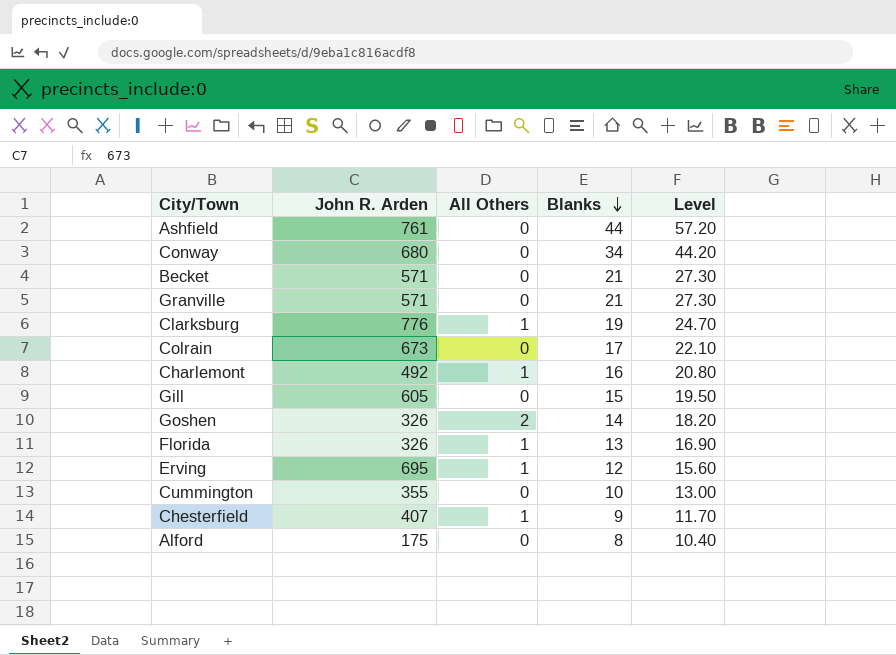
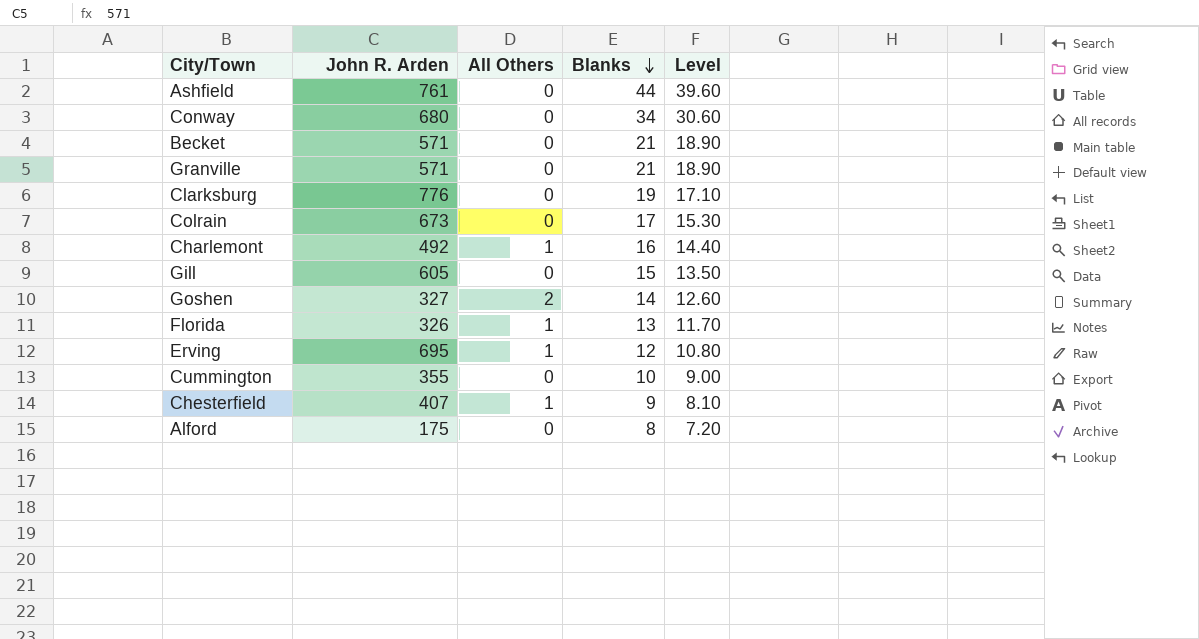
column Level | formula: [Blanks] * 1.3 -> [Blanks] * 0.9
Clarksburg | All Others: 1 -> 0
Goshen | John R. Arden: 326 -> 327

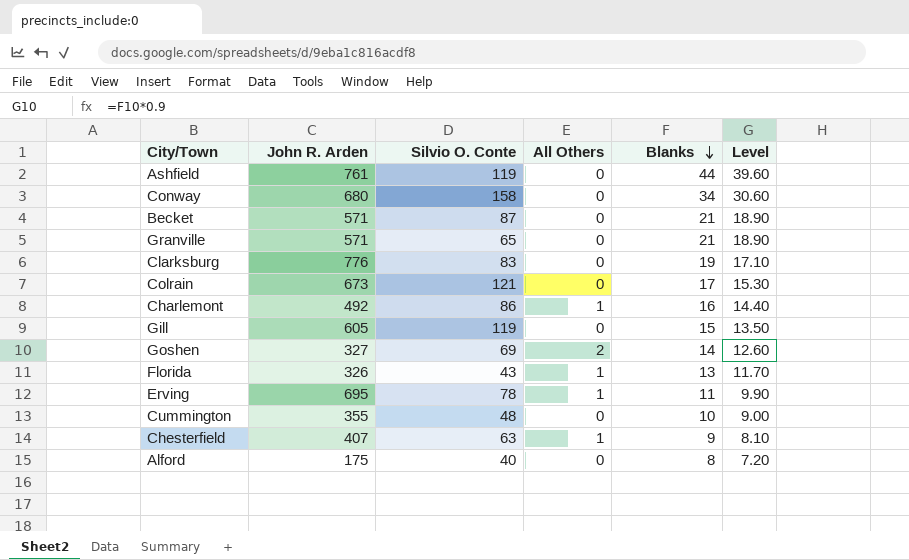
column Silvio O. Conte | position: none -> 3
Erving | Blanks: 12 -> 11
Erving | Level: 10.80 -> 9.90

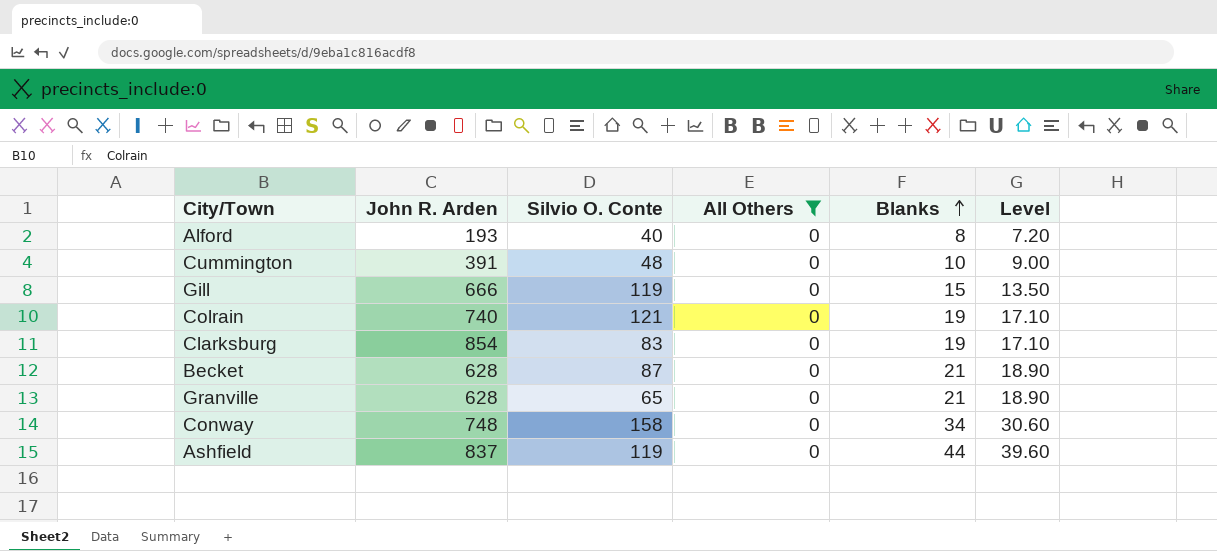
filter: none -> All Others = 0
row order: Blanks descending -> Blanks ascending
Alford | John R. Arden: 175 -> 193
Cummington | John R. Arden: 355 -> 391
Gill | John R. Arden: 605 -> 666
Colrain | John R. Arden: 673 -> 740
Colrain | Blanks: 17 -> 19
Colrain | Level: 15.30 -> 17.10
Clarksburg | John R. Arden: 776 -> 854
Becket | John R. Arden: 571 -> 628
Granville | John R. Arden: 571 -> 628
Conway | John R. Arden: 680 -> 748
Ashfield | John R. Arden: 761 -> 837

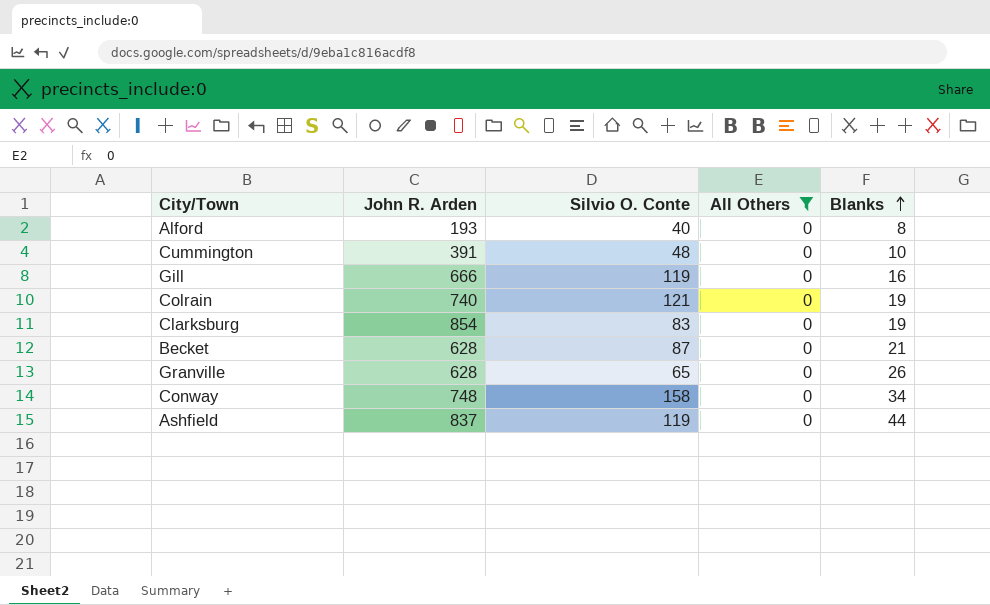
column Level | formula: [Blanks] * 0.9 -> none
Gill | Blanks: 15 -> 16
Granville | Blanks: 21 -> 26

